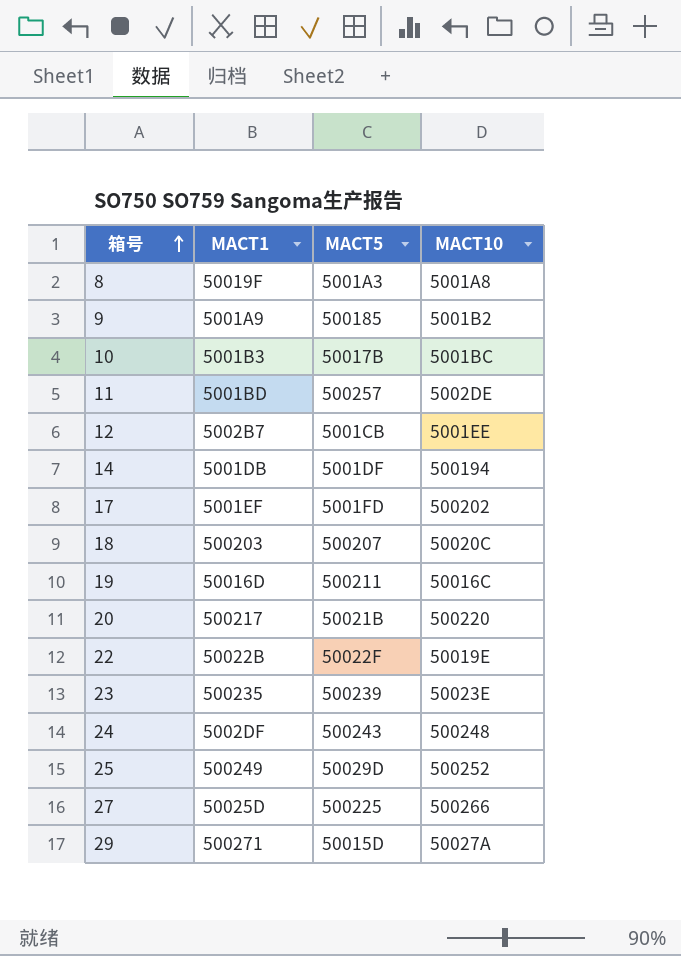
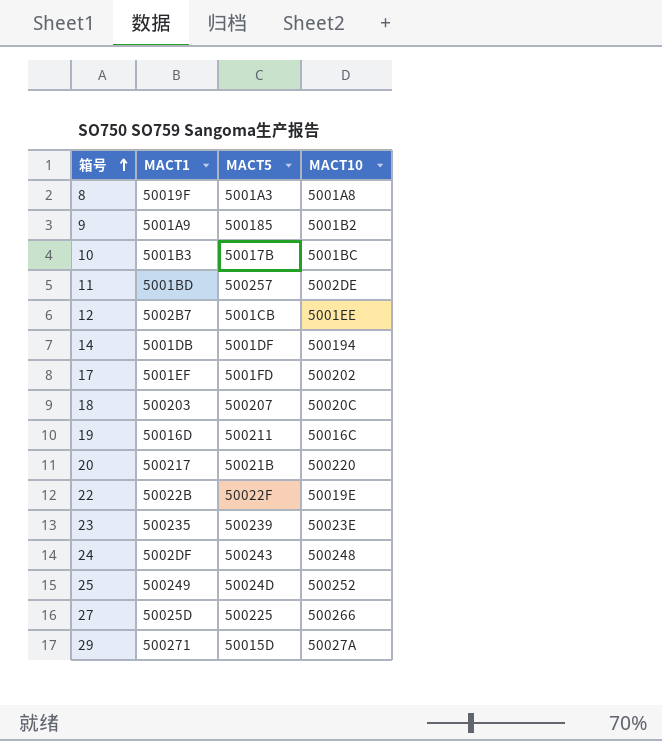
25 | MACT5: 50029D -> 50024D

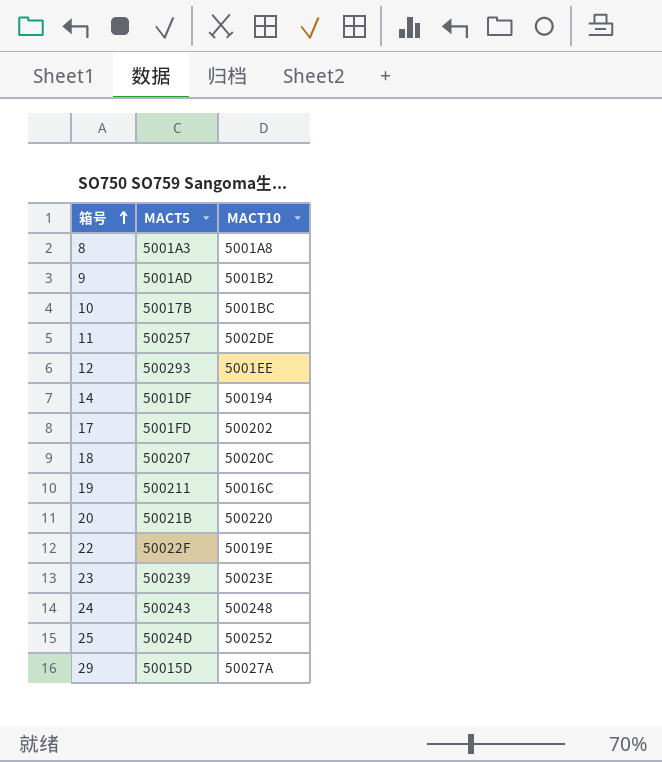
column MACT1 | position: 2 -> none
row 27: 50025D | 500225 | 500266 -> none
9 | MACT5: 500185 -> 5001AD
12 | MACT5: 5001CB -> 500293

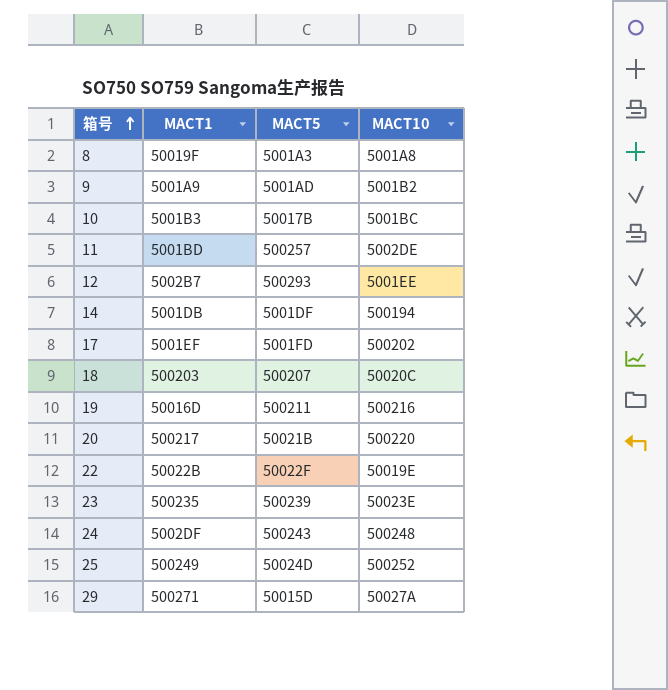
column MACT1 | position: none -> 2
19 | MACT10: 50016C -> 500216

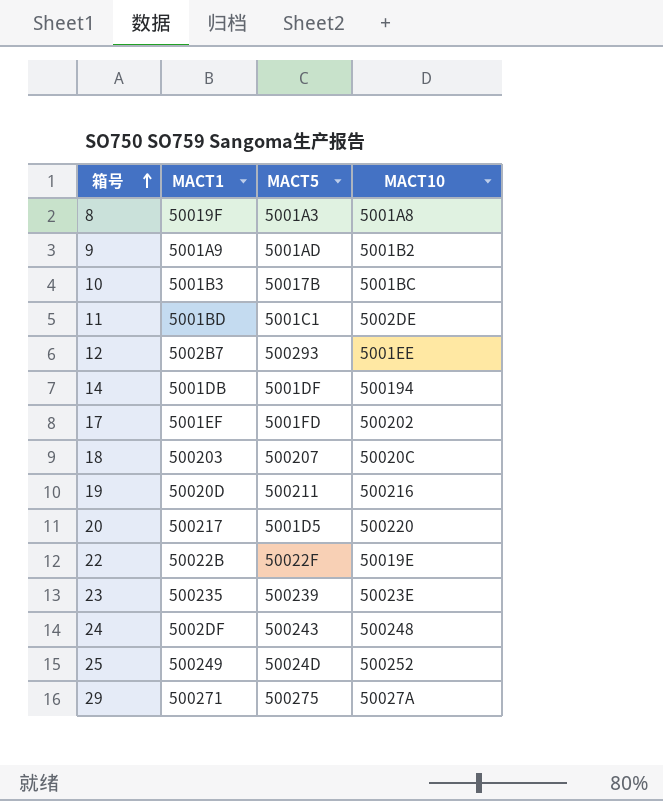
11 | MACT5: 500257 -> 5001C1
19 | MACT1: 50016D -> 50020D
20 | MACT5: 50021B -> 5001D5
29 | MACT5: 50015D -> 500275

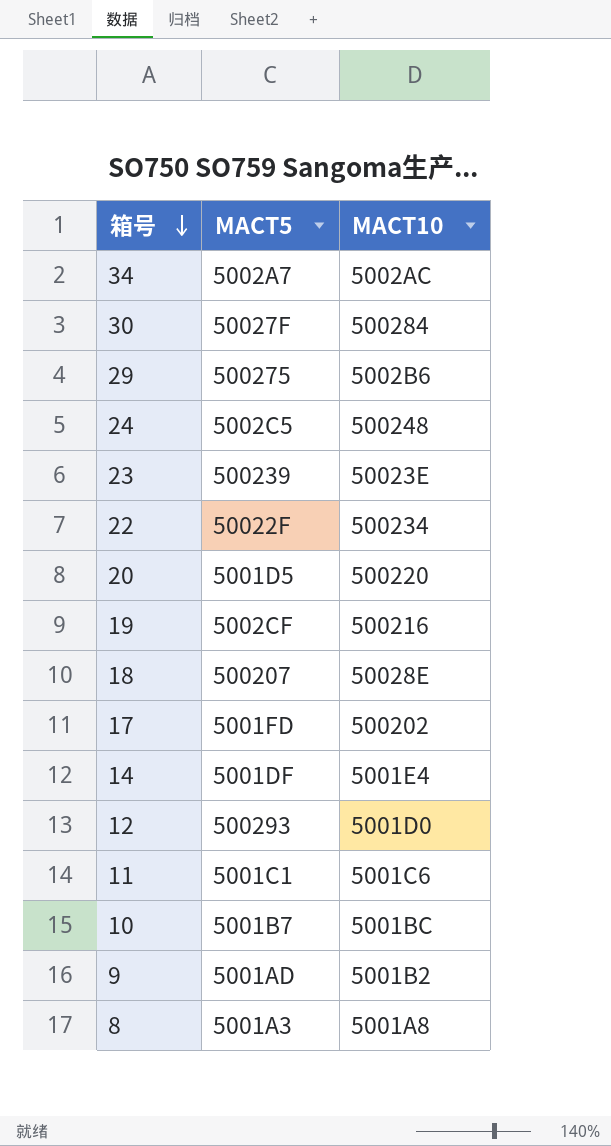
row order: 箱号 ascending -> 箱号 descending
column MACT1 | position: 2 -> none
row 25: 500249 | 50024D | 500252 -> none
row 34: none -> 5002A7 | 5002AC
row 30: none -> 50027F | 500284
29 | MACT10: 50027A -> 5002B6
24 | MACT5: 500243 -> 5002C5
22 | MACT10: 50019E -> 500234
19 | MACT5: 500211 -> 5002CF
18 | MACT10: 50020C -> 50028E
14 | MACT10: 500194 -> 5001E4
12 | MACT10: 5001EE -> 5001D0
11 | MACT10: 5002DE -> 5001C6
10 | MACT5: 50017B -> 5001B7

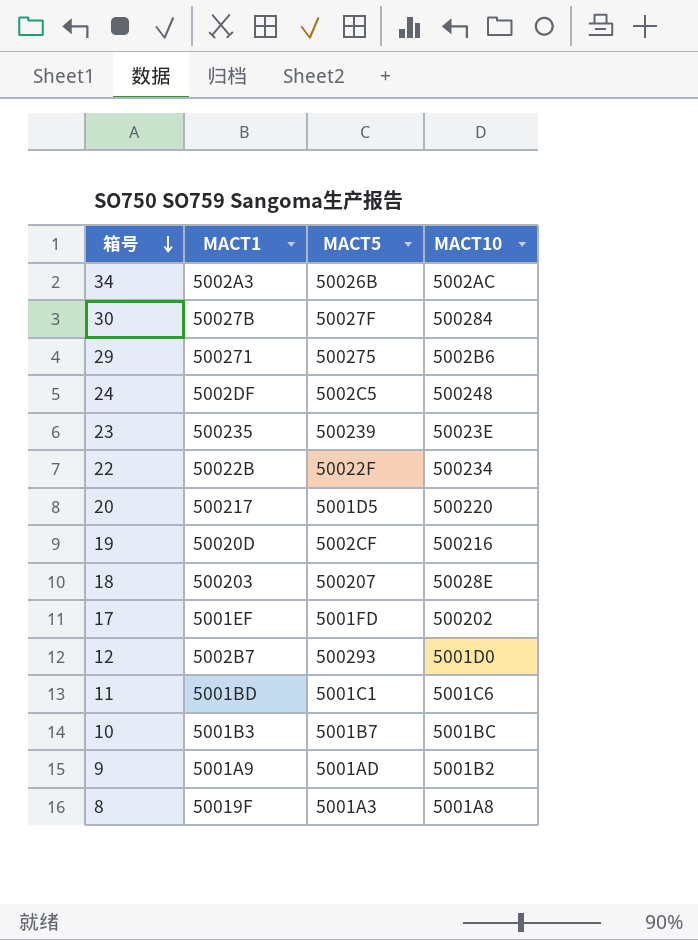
column MACT1 | position: none -> 2
row 14: 5001DF | 5001E4 -> none
34 | MACT5: 5002A7 -> 50026B

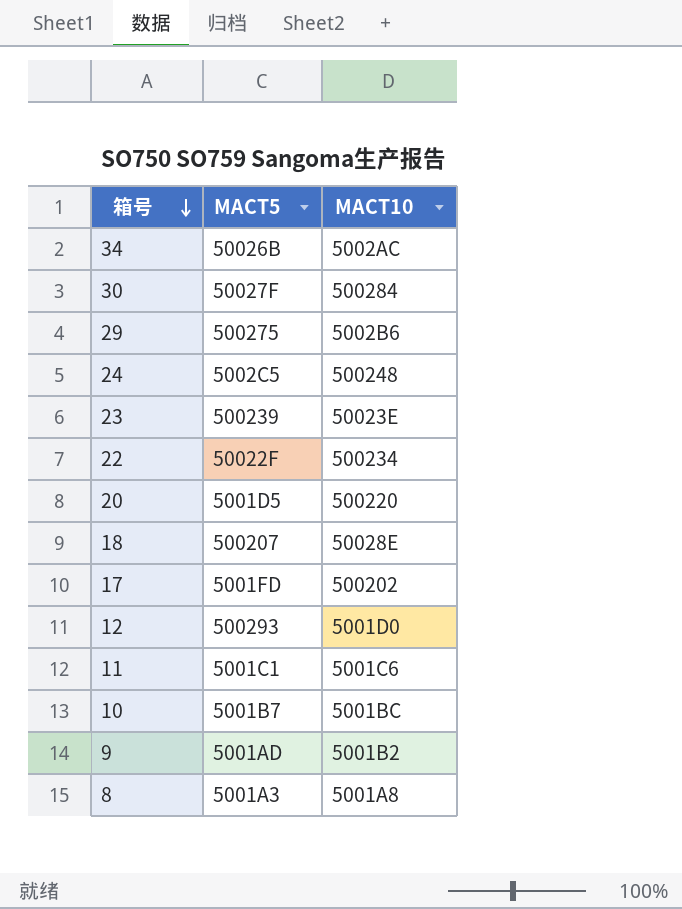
column MACT1 | position: 2 -> none
row 19: 50020D | 5002CF | 500216 -> none

